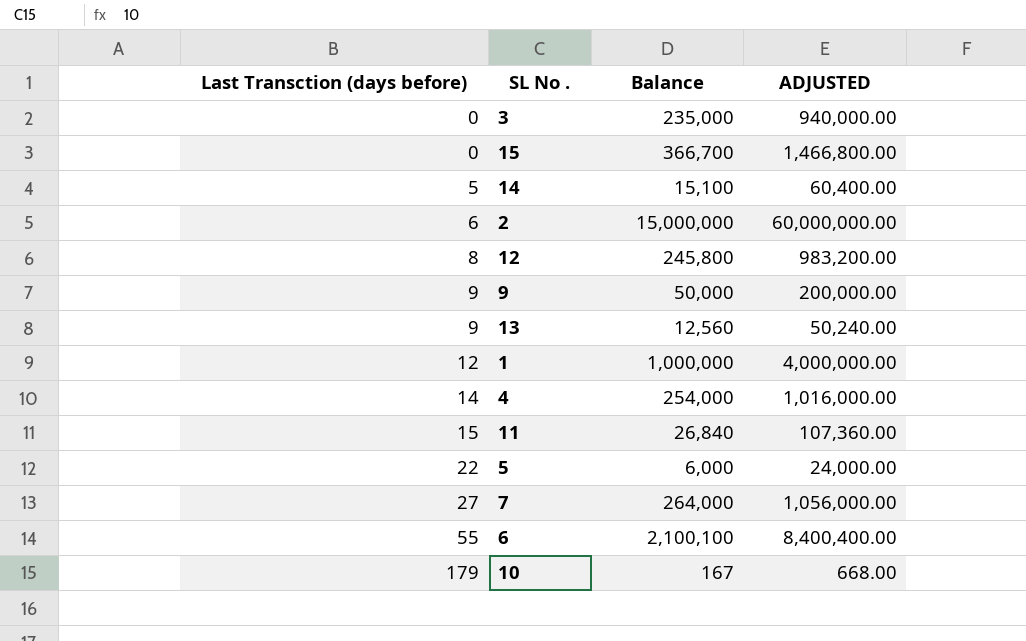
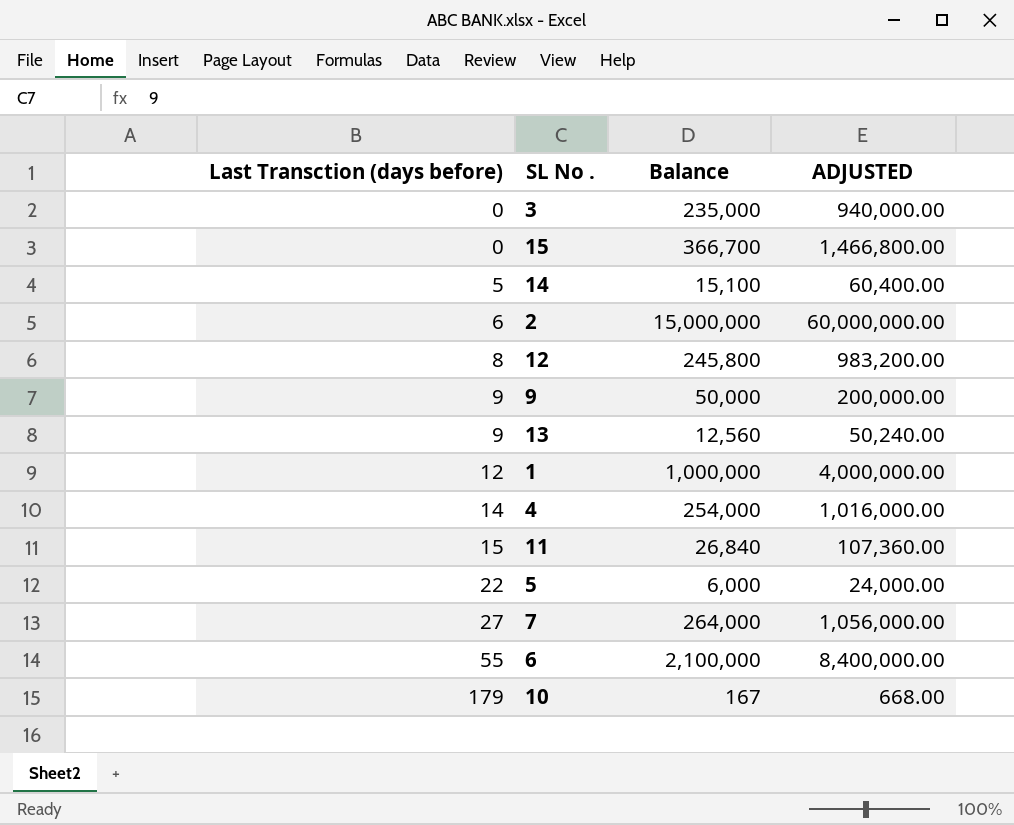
6 | Balance: 2,100,100 -> 2,100,000
6 | ADJUSTED: 8,400,400.00 -> 8,400,000.00

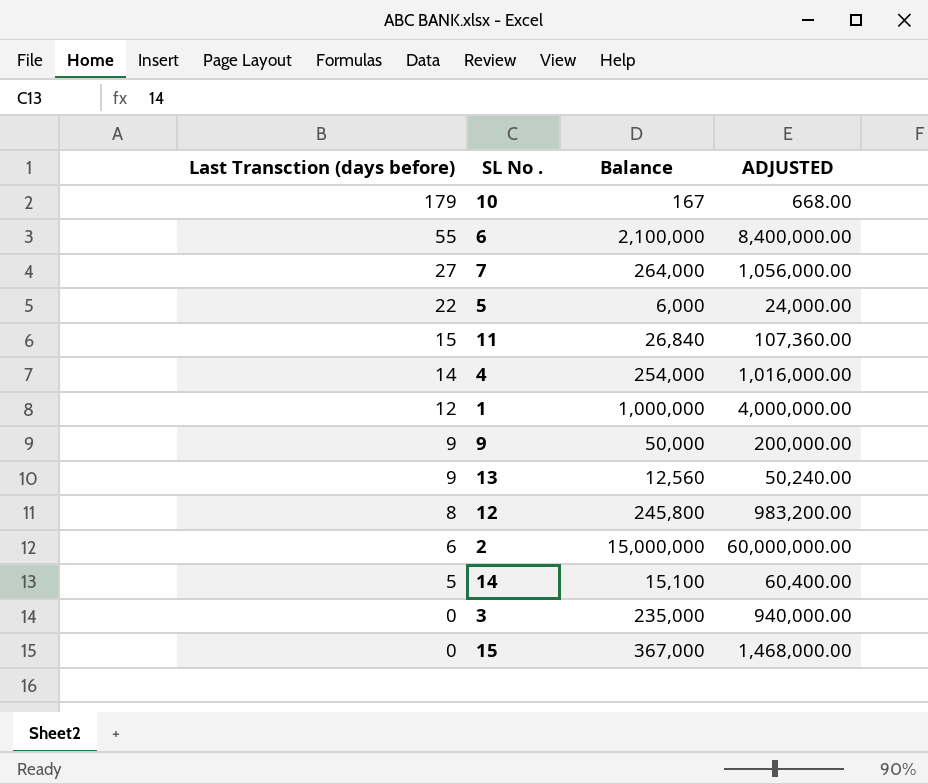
row order: Last Transction (days before) ascending -> Last Transction (days before) descending
15 | Balance: 366,700 -> 367,000
15 | ADJUSTED: 1,466,800.00 -> 1,468,000.00

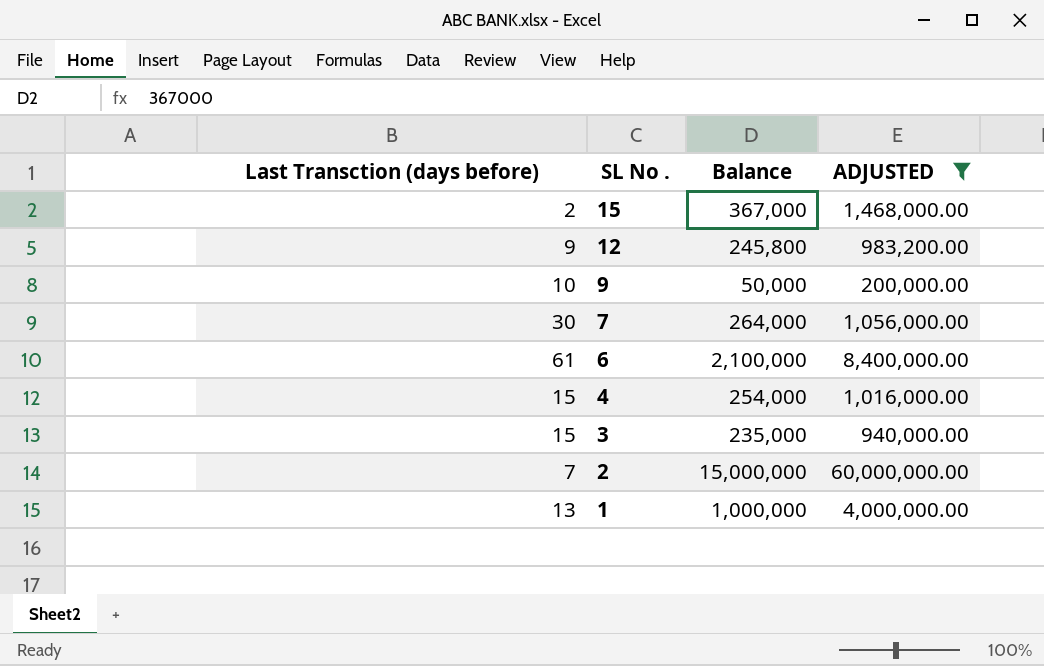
filter: none -> ADJUSTED >= 200,000.00
row order: Last Transction (days before) descending -> SL No . descending
15 | Last Transction (days before): 0 -> 2
12 | Last Transction (days before): 8 -> 9
9 | Last Transction (days before): 9 -> 10
7 | Last Transction (days before): 27 -> 30
6 | Last Transction (days before): 55 -> 61
4 | Last Transction (days before): 14 -> 15
3 | Last Transction (days before): 0 -> 15
2 | Last Transction (days before): 6 -> 7
1 | Last Transction (days before): 12 -> 13

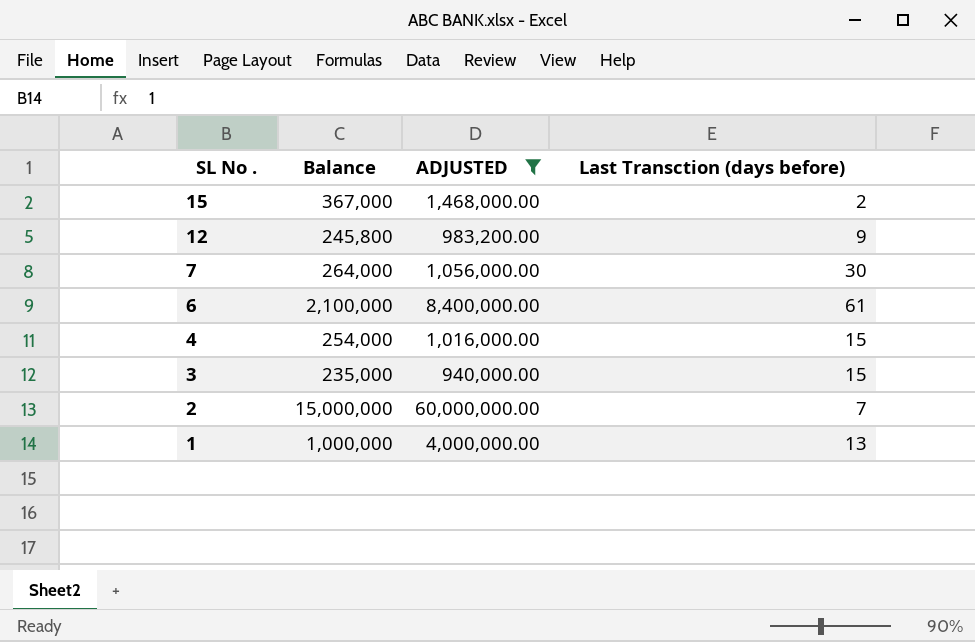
column Last Transction (days before) | position: 1 -> 4
row 9: 10 | 50,000 | 200,000.00 -> none

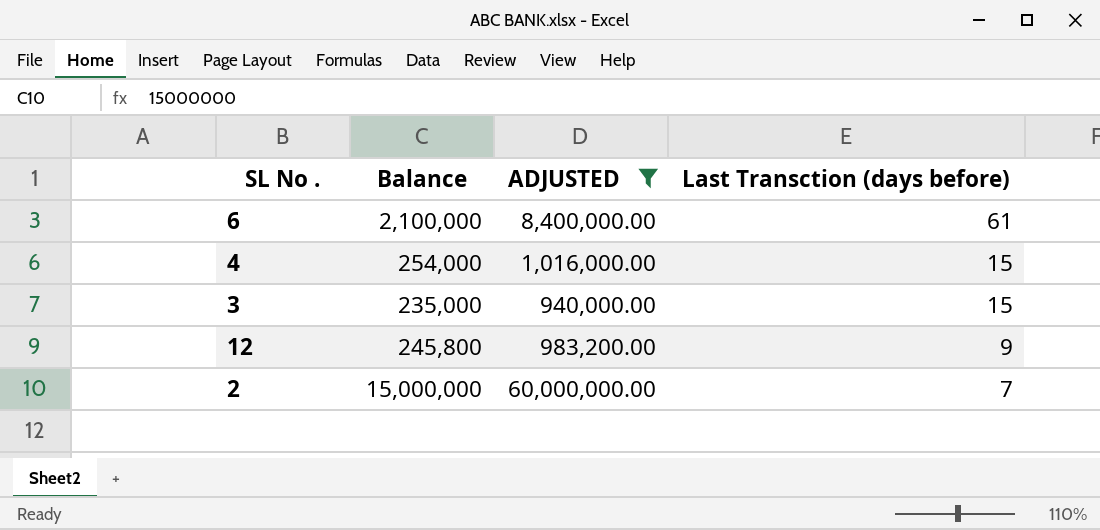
row order: SL No . descending -> Last Transction (days before) descending
row 15: 367,000 | 1,468,000.00 | 2 -> none
row 7: 264,000 | 1,056,000.00 | 30 -> none
row 1: 1,000,000 | 4,000,000.00 | 13 -> none

